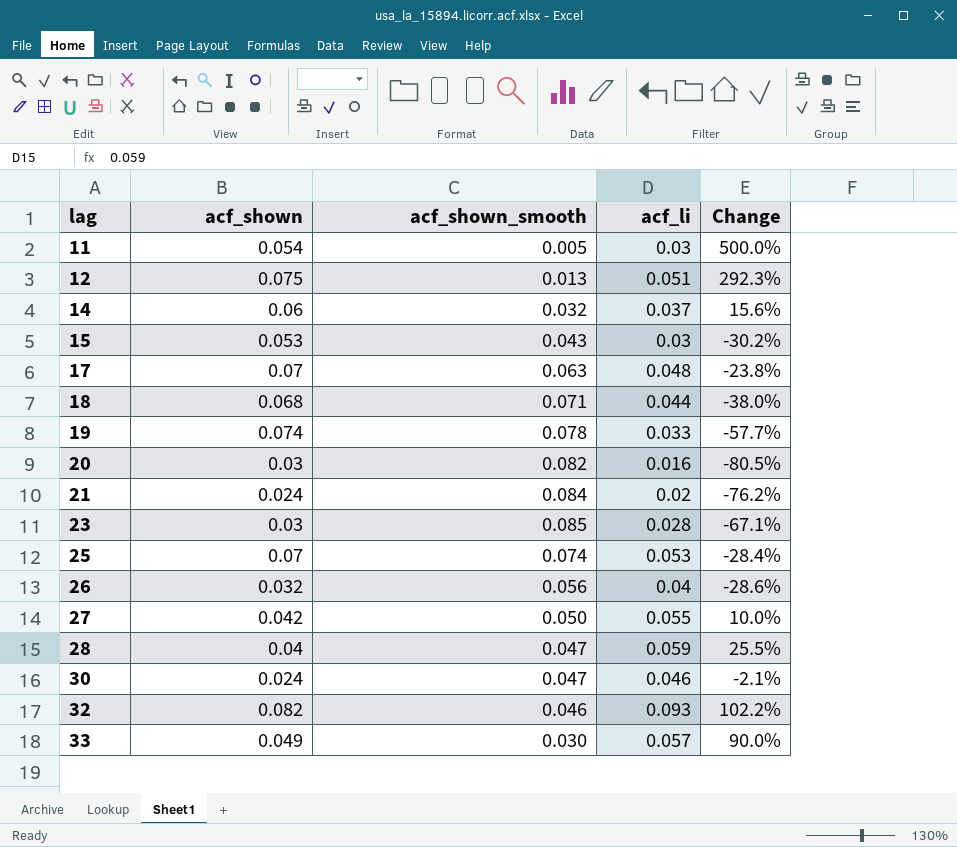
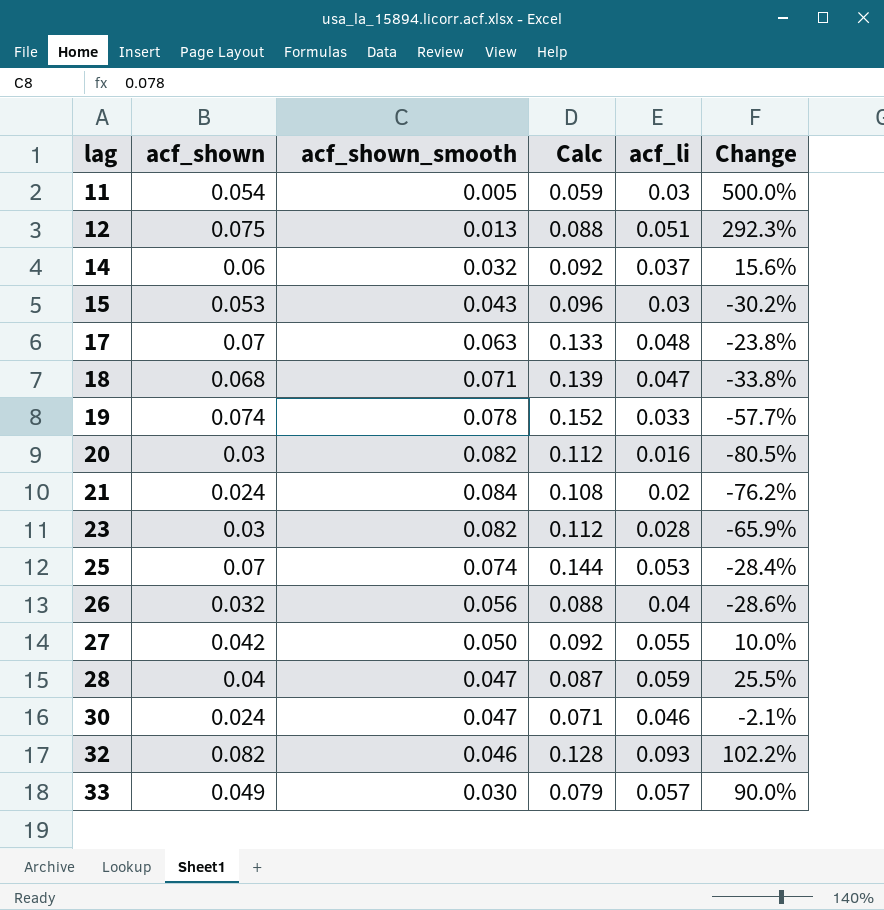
column Calc | formula: none -> [acf_shown] + [acf_shown_smooth]
18 | acf_li: 0.044 -> 0.047
18 | Change: -38.0% -> -33.8%
23 | acf_shown_smooth: 0.085 -> 0.082
23 | Change: -67.1% -> -65.9%

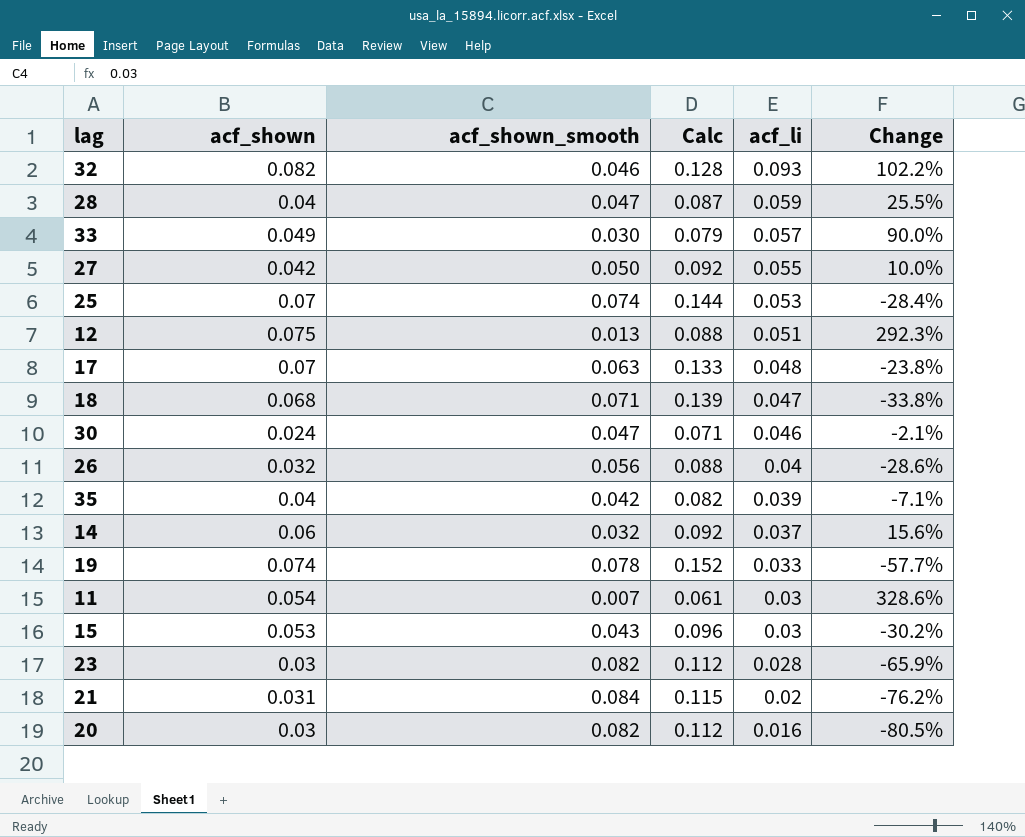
row order: lag ascending -> acf_li descending
row 35: none -> 0.04 | 0.042 | 0.082 | 0.039 | -7.1%
11 | acf_shown_smooth: 0.005 -> 0.007
11 | Calc: 0.059 -> 0.061
11 | Change: 500.0% -> 328.6%
21 | acf_shown: 0.024 -> 0.031
21 | Calc: 0.108 -> 0.115

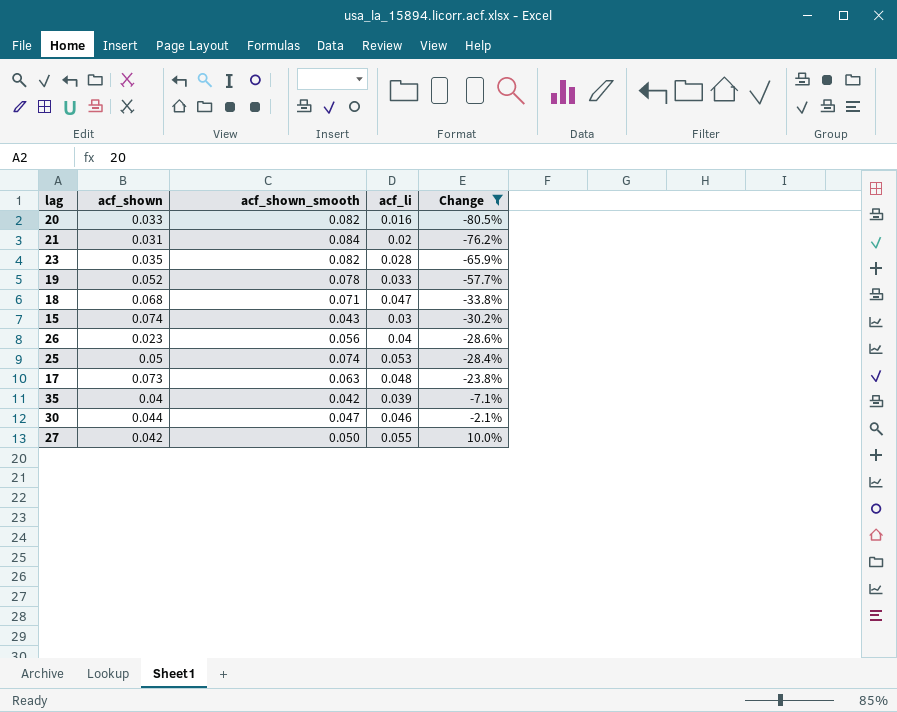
filter: none -> Change <= 10.0%
row order: acf_li descending -> Change ascending
column Calc | formula: [acf_shown] + [acf_shown_smooth] -> none
20 | acf_shown: 0.03 -> 0.033
23 | acf_shown: 0.03 -> 0.035
19 | acf_shown: 0.074 -> 0.052
15 | acf_shown: 0.053 -> 0.074
26 | acf_shown: 0.032 -> 0.023
25 | acf_shown: 0.07 -> 0.05
17 | acf_shown: 0.07 -> 0.073
30 | acf_shown: 0.024 -> 0.044

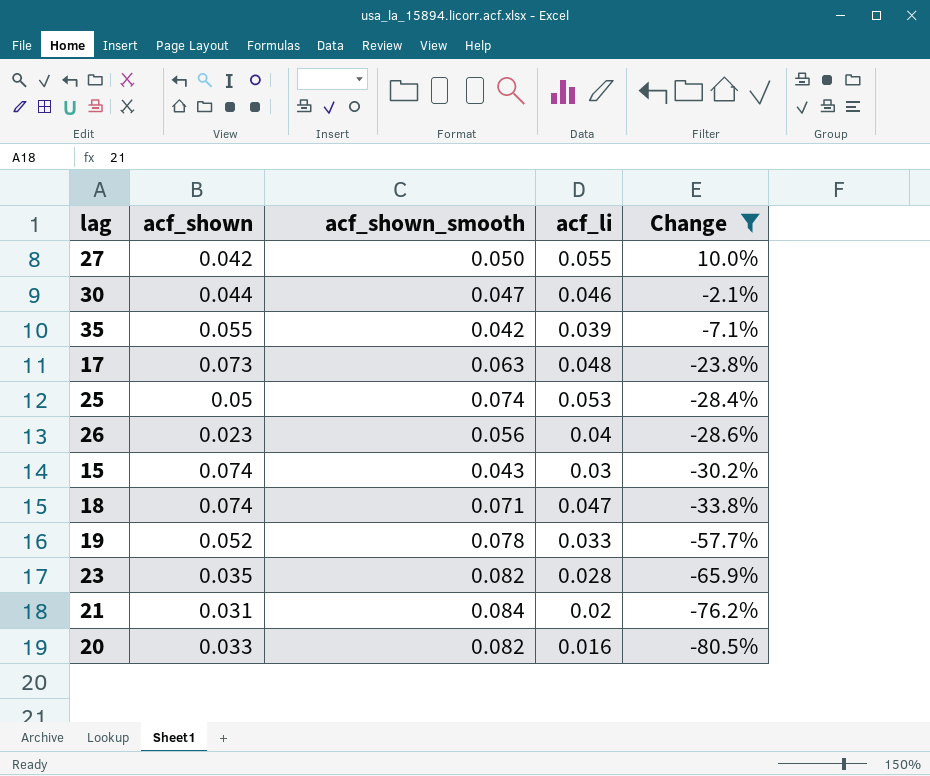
row order: Change ascending -> Change descending
35 | acf_shown: 0.04 -> 0.055
18 | acf_shown: 0.068 -> 0.074

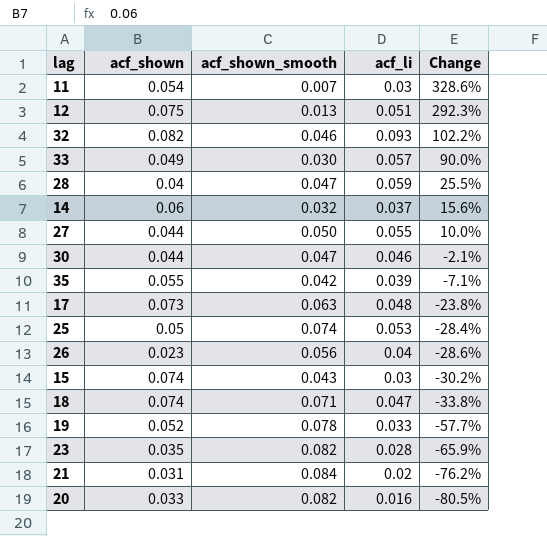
filter: Change <= 10.0% -> none
27 | acf_shown: 0.042 -> 0.044

